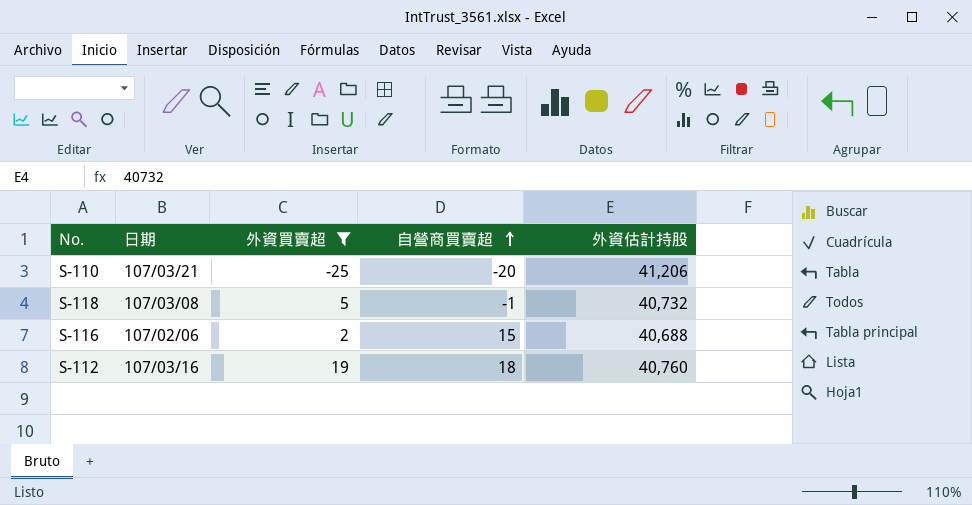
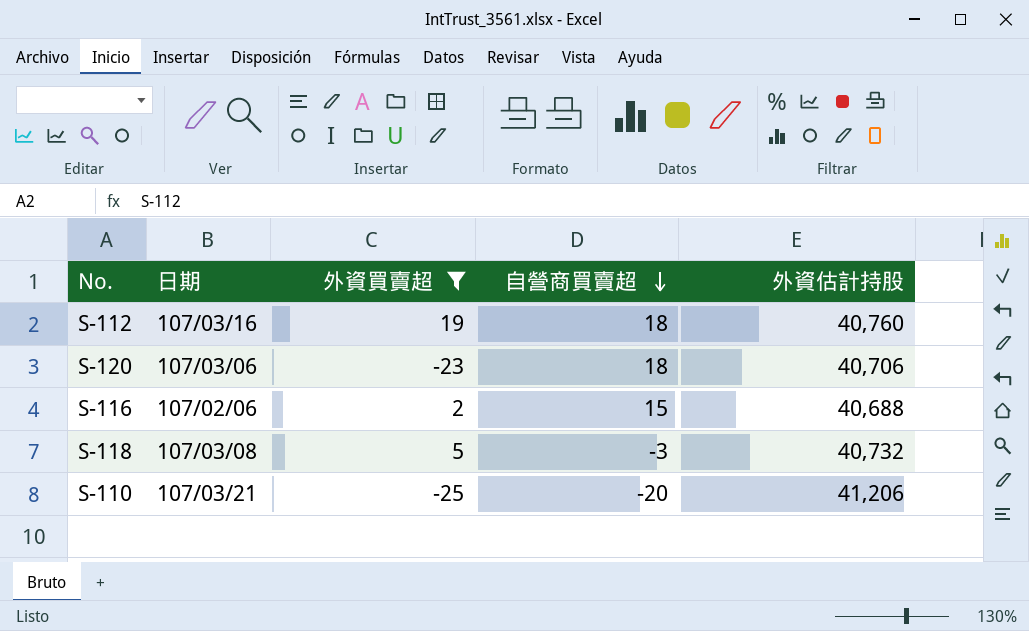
row order: 自營商買賣超 ascending -> 自營商買賣超 descending
row S-120: none -> 107/03/06 | -23 | 18 | 40,706
S-118 | 自營商買賣超: -1 -> -3

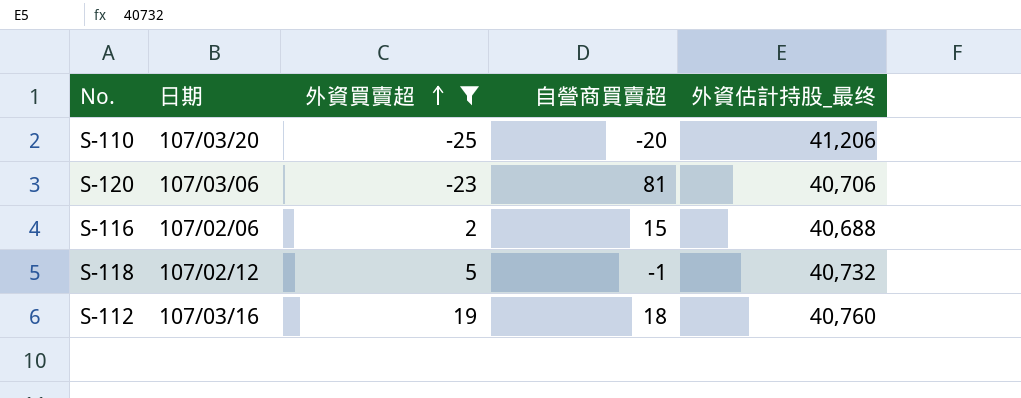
row order: 自營商買賣超 descending -> 外資買賣超 ascending
column name: 外資估計持股 -> 外資估計持股_最终
S-110 | 日期: 107/03/21 -> 107/03/20
S-120 | 自營商買賣超: 18 -> 81
S-118 | 日期: 107/03/08 -> 107/02/12
S-118 | 自營商買賣超: -3 -> -1

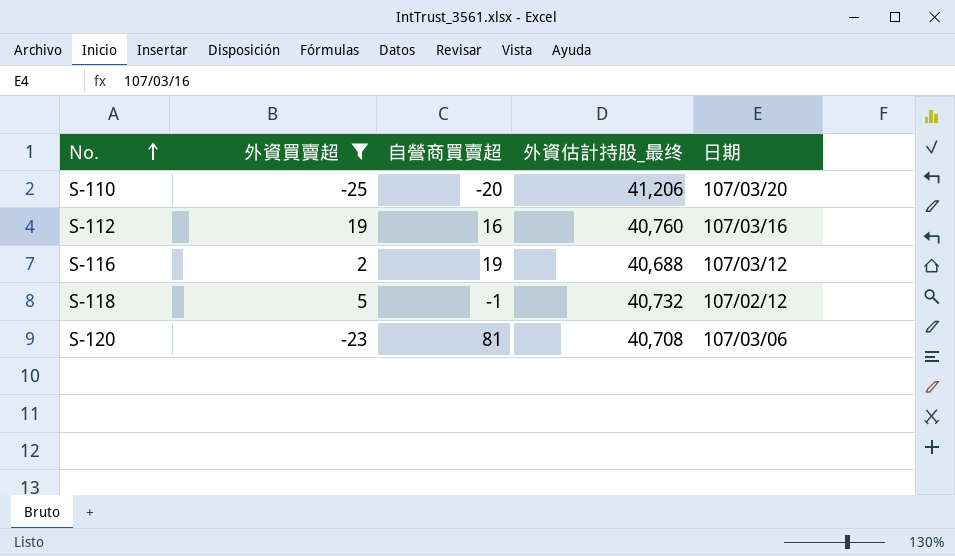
row order: 外資買賣超 ascending -> No. ascending
column 日期 | position: 2 -> 5
S-112 | 自營商買賣超: 18 -> 16
S-116 | 自營商買賣超: 15 -> 19
S-116 | 日期: 107/02/06 -> 107/03/12
S-120 | 外資估計持股_最终: 40,706 -> 40,708

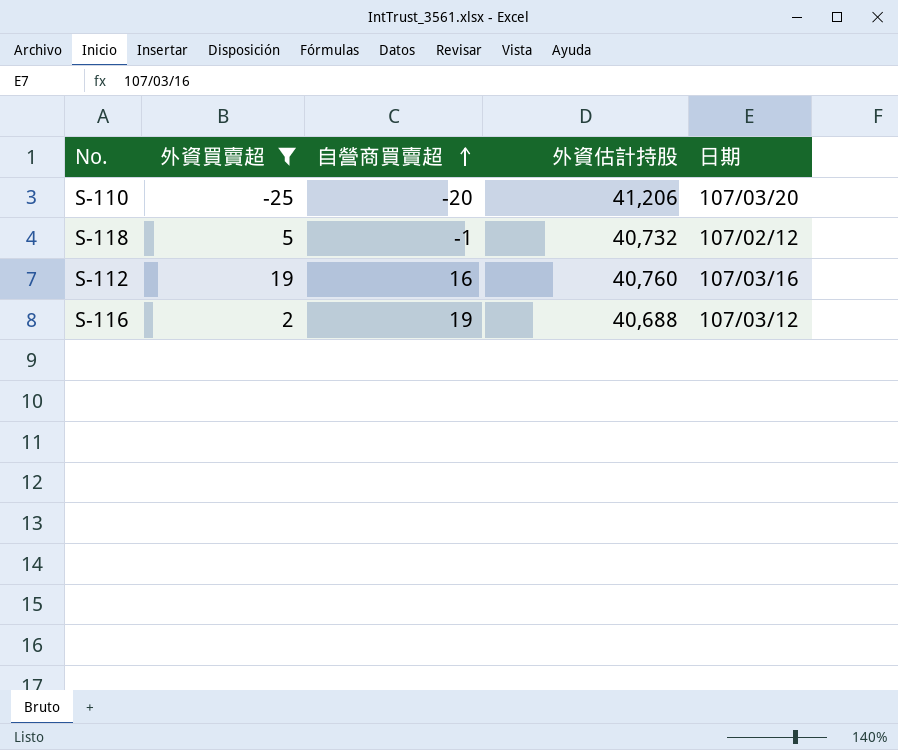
row order: No. ascending -> 自營商買賣超 ascending
column name: 外資估計持股_最终 -> 外資估計持股
row S-120: -23 | 81 | 40,708 | 107/03/06 -> none

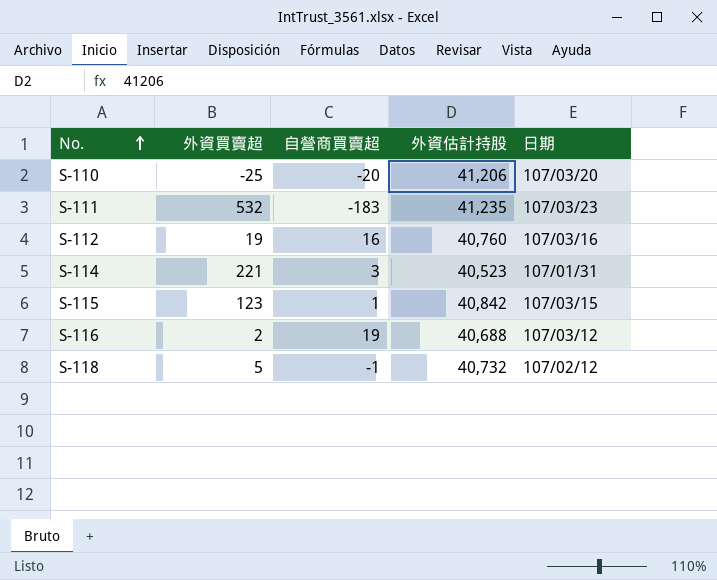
filter: 外資買賣超 <= 19 -> none
row order: 自營商買賣超 ascending -> No. ascending

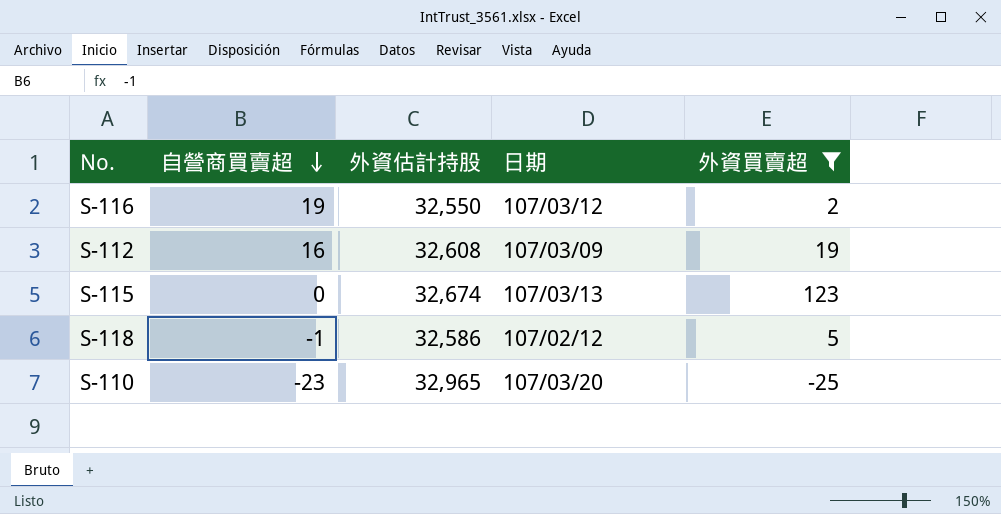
filter: none -> 外資買賣超 <= 123
row order: No. ascending -> 自營商買賣超 descending
column 外資買賣超 | position: 2 -> 5
S-116 | 外資估計持股: 40,688 -> 32,550
S-112 | 外資估計持股: 40,760 -> 32,608
S-112 | 日期: 107/03/16 -> 107/03/09
S-115 | 自營商買賣超: 1 -> 0
S-115 | 外資估計持股: 40,842 -> 32,674
S-115 | 日期: 107/03/15 -> 107/03/13
S-118 | 外資估計持股: 40,732 -> 32,586
S-110 | 自營商買賣超: -20 -> -23
S-110 | 外資估計持股: 41,206 -> 32,965

